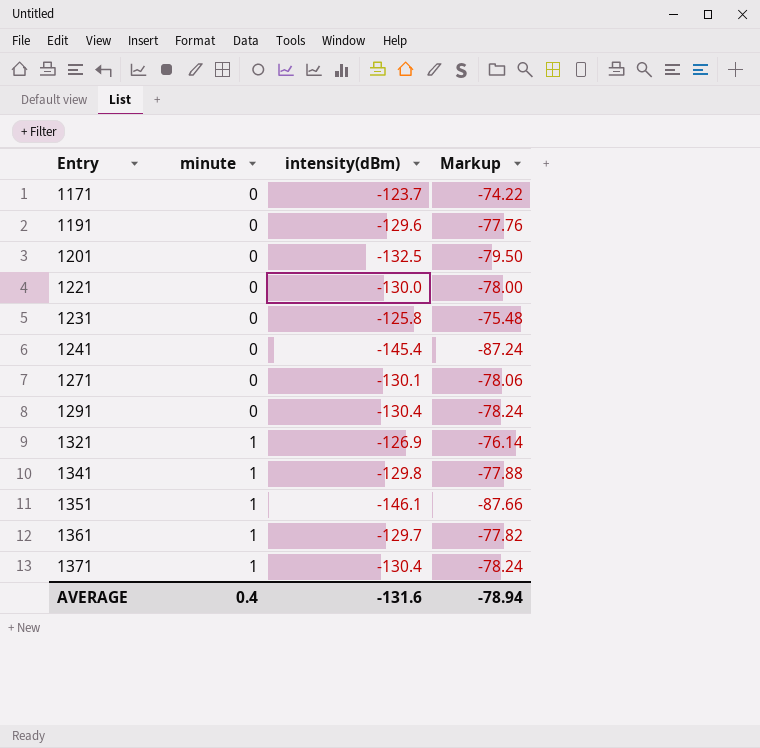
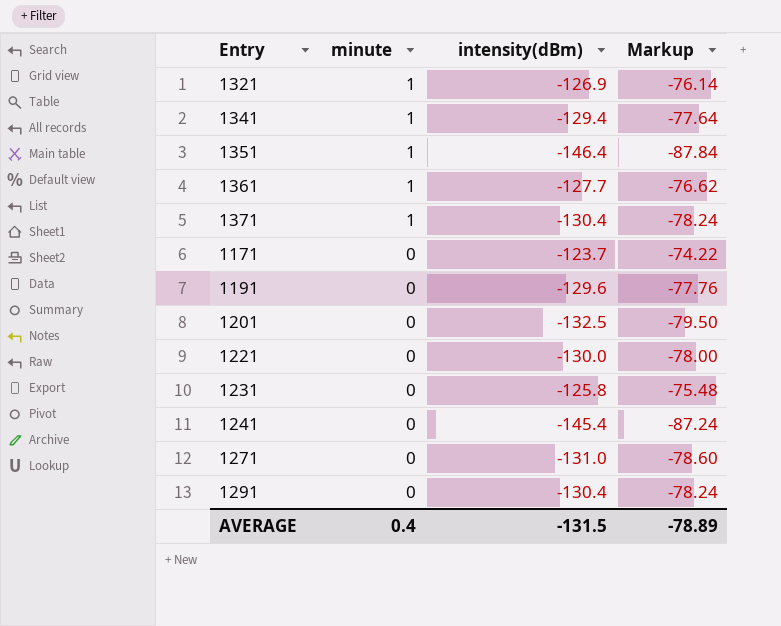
row order: Entry ascending -> minute descending
1341 | intensity(dBm): -129.8 -> -129.4
1341 | Markup: -77.88 -> -77.64
1351 | intensity(dBm): -146.1 -> -146.4
1351 | Markup: -87.66 -> -87.84
1361 | intensity(dBm): -129.7 -> -127.7
1361 | Markup: -77.82 -> -76.62
1271 | intensity(dBm): -130.1 -> -131.0
1271 | Markup: -78.06 -> -78.60
AVERAGE | intensity(dBm): -131.6 -> -131.5
AVERAGE | Markup: -78.94 -> -78.89

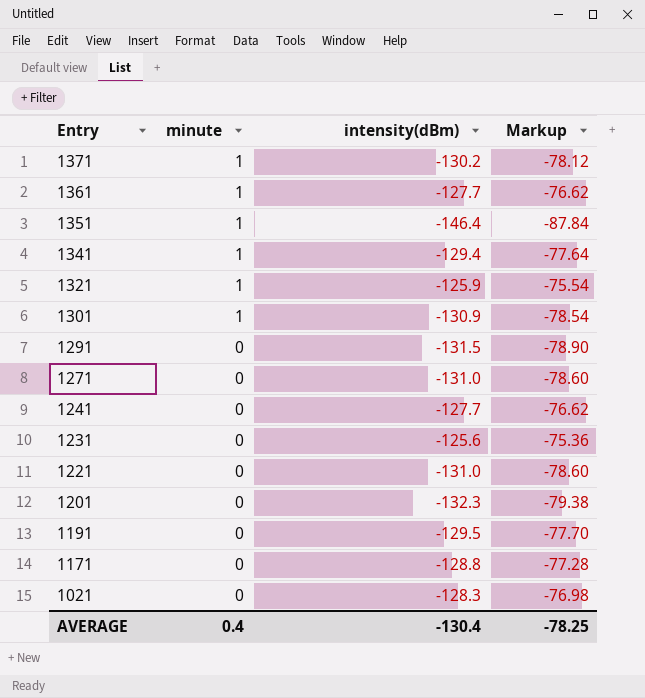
row order: minute descending -> Entry descending
1371 | intensity(dBm): -130.4 -> -130.2
1371 | Markup: -78.24 -> -78.12
1321 | intensity(dBm): -126.9 -> -125.9
1321 | Markup: -76.14 -> -75.54
row 1301: none -> 1 | -130.9 | -78.54
1291 | intensity(dBm): -130.4 -> -131.5
1291 | Markup: -78.24 -> -78.90
1241 | intensity(dBm): -145.4 -> -127.7
1241 | Markup: -87.24 -> -76.62
1231 | intensity(dBm): -125.8 -> -125.6
1231 | Markup: -75.48 -> -75.36
1221 | intensity(dBm): -130.0 -> -131.0
1221 | Markup: -78.00 -> -78.60
1201 | intensity(dBm): -132.5 -> -132.3
1201 | Markup: -79.50 -> -79.38
1191 | intensity(dBm): -129.6 -> -129.5
1191 | Markup: -77.76 -> -77.70
1171 | intensity(dBm): -123.7 -> -128.8
1171 | Markup: -74.22 -> -77.28
row 1021: none -> 0 | -128.3 | -76.98
AVERAGE | intensity(dBm): -131.5 -> -130.4
AVERAGE | Markup: -78.89 -> -78.25

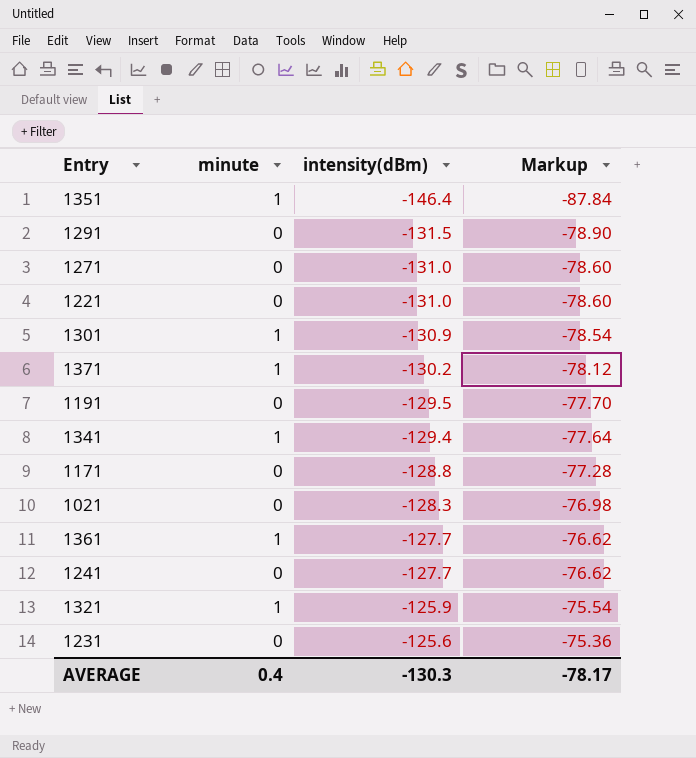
row order: Entry descending -> intensity(dBm) ascending
row 1201: 0 | -132.3 | -79.38 -> none
AVERAGE | intensity(dBm): -130.4 -> -130.3
AVERAGE | Markup: -78.25 -> -78.17

